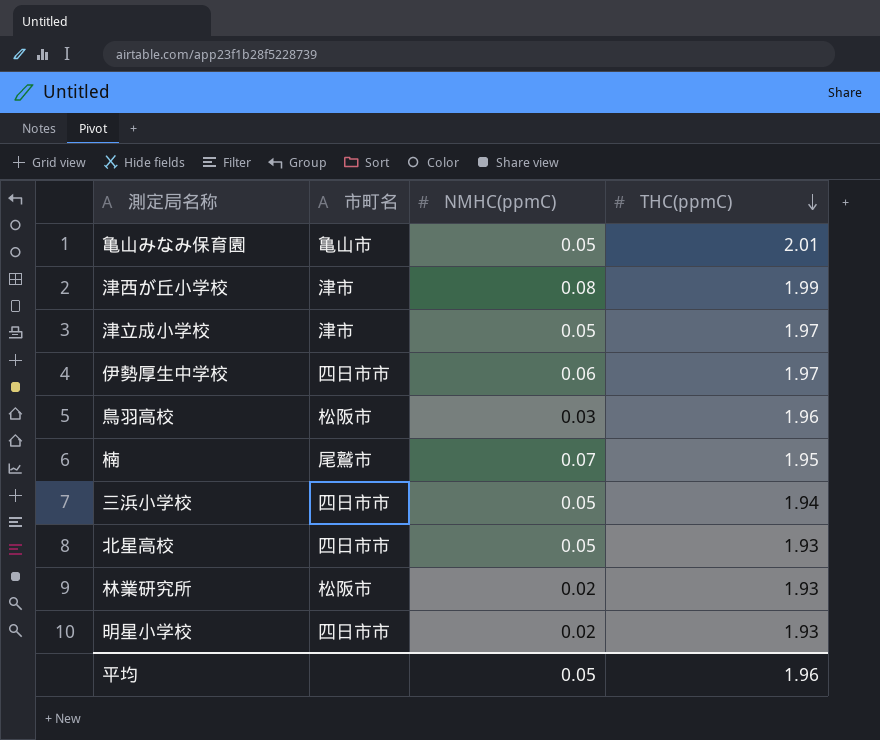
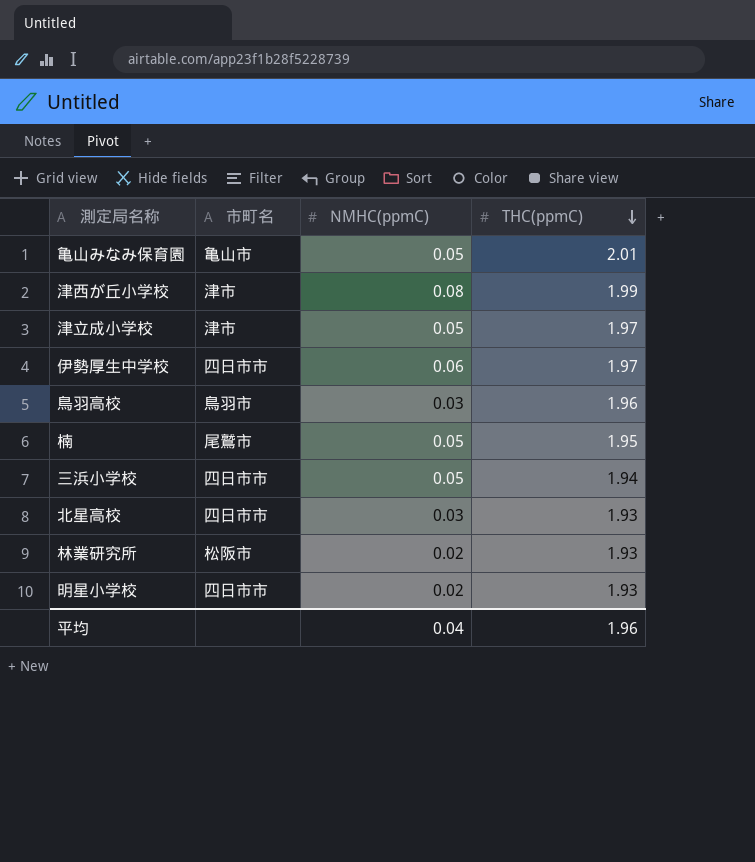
鳥羽高校 | 市町名: 松阪市 -> 鳥羽市
楠 | NMHC(ppmC): 0.07 -> 0.05
北星高校 | NMHC(ppmC): 0.05 -> 0.03
平均 | NMHC(ppmC): 0.05 -> 0.04

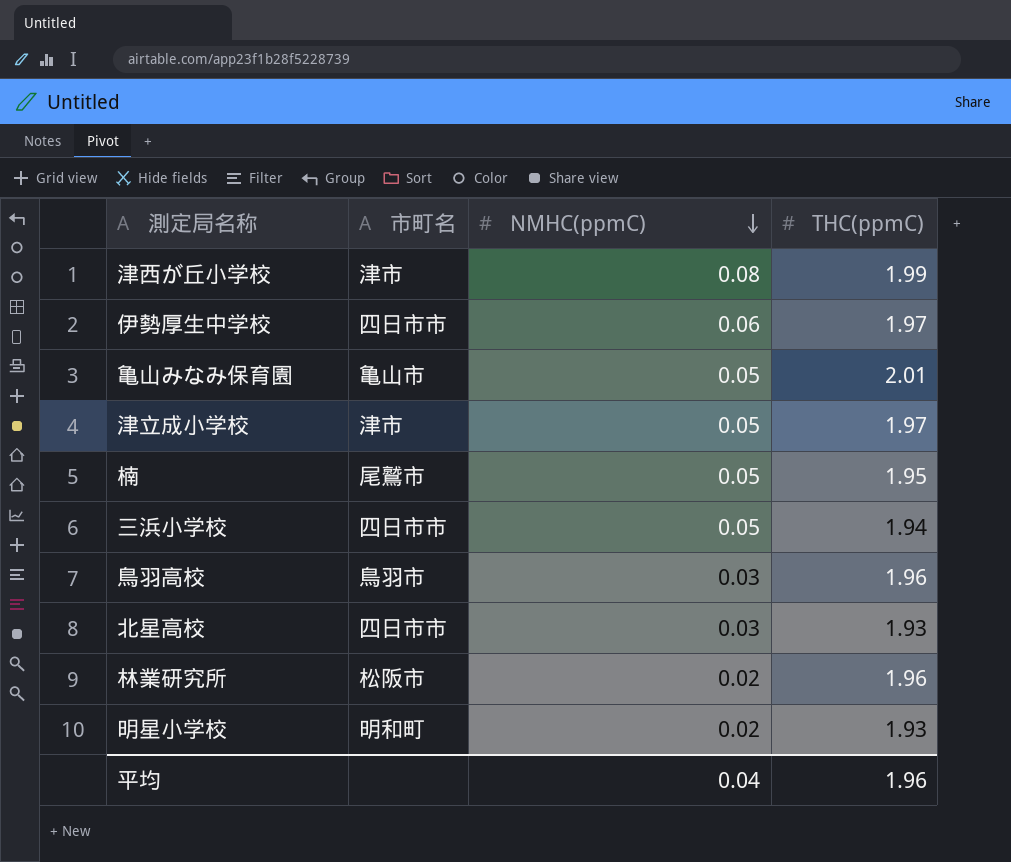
row order: THC(ppmC) descending -> NMHC(ppmC) descending
林業研究所 | THC(ppmC): 1.93 -> 1.96
明星小学校 | 市町名: 四日市市 -> 明和町

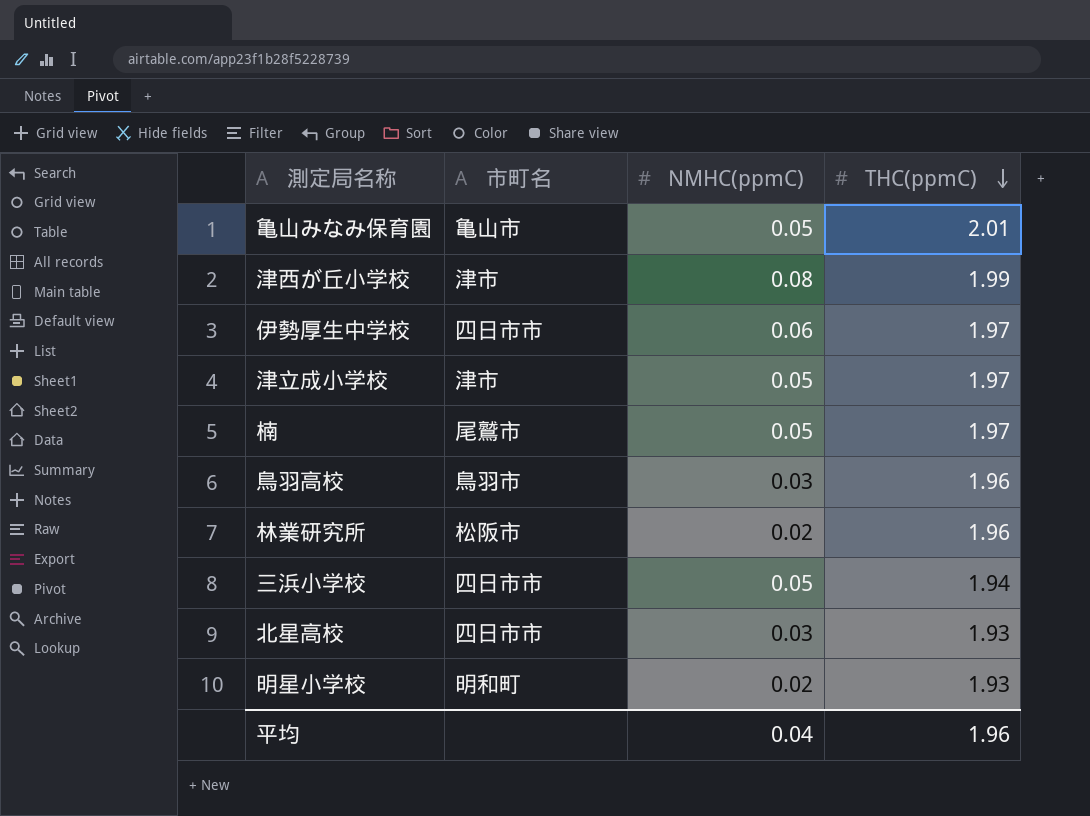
row order: NMHC(ppmC) descending -> THC(ppmC) descending
楠 | THC(ppmC): 1.95 -> 1.97

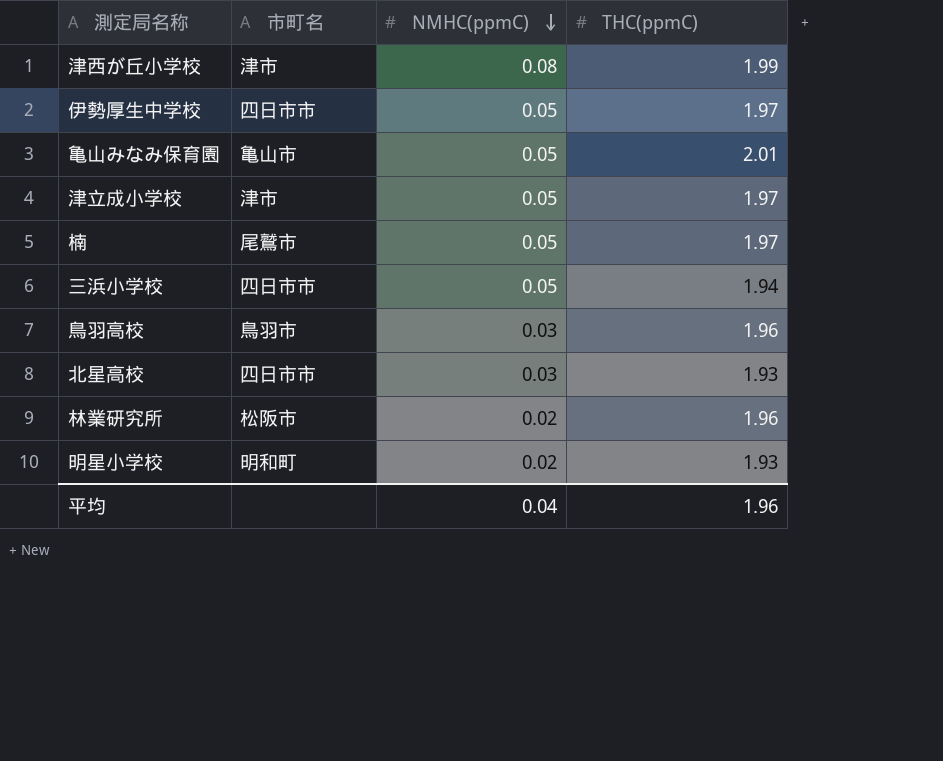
row order: THC(ppmC) descending -> NMHC(ppmC) descending
伊勢厚生中学校 | NMHC(ppmC): 0.06 -> 0.05

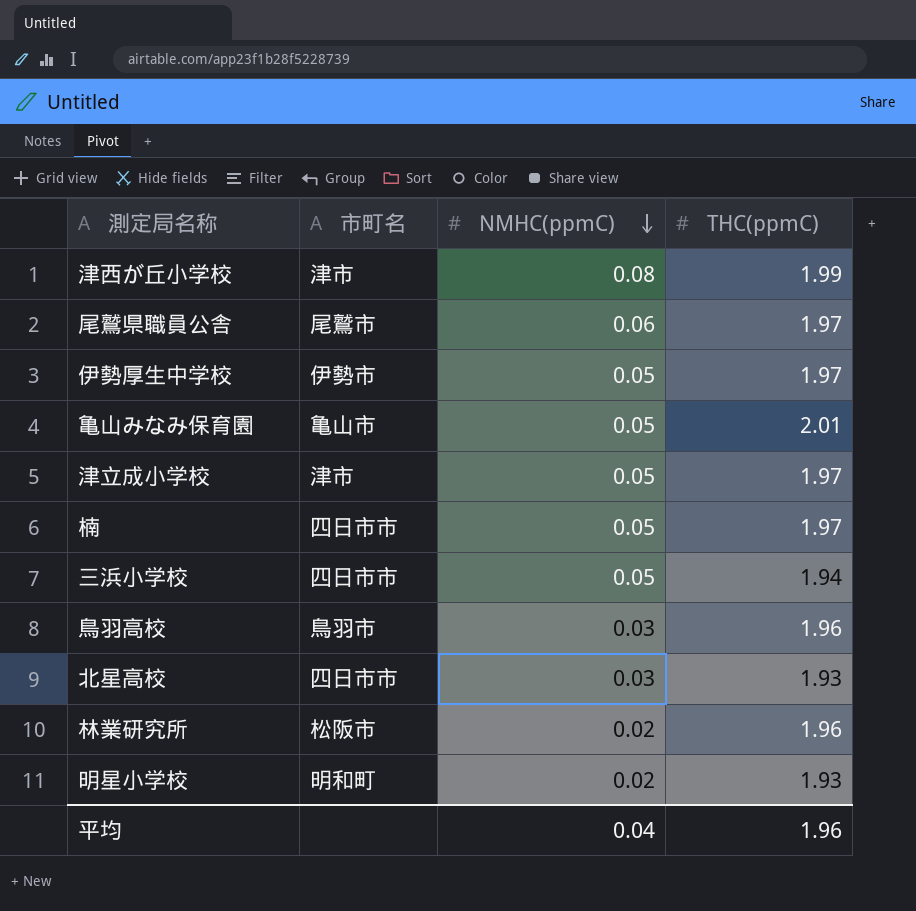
row 尾鷲県職員公舎: none -> 尾鷲市 | 0.06 | 1.97
伊勢厚生中学校 | 市町名: 四日市市 -> 伊勢市
楠 | 市町名: 尾鷲市 -> 四日市市

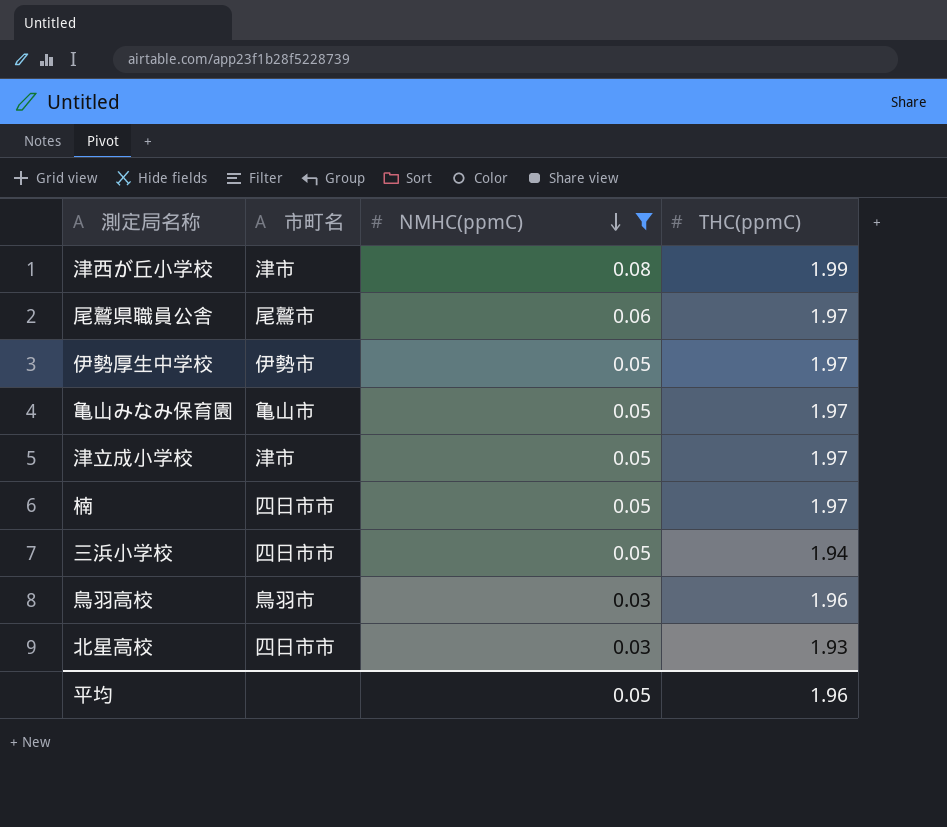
filter: none -> NMHC(ppmC) != 0.02
亀山みなみ保育園 | THC(ppmC): 2.01 -> 1.97
平均 | NMHC(ppmC): 0.04 -> 0.05

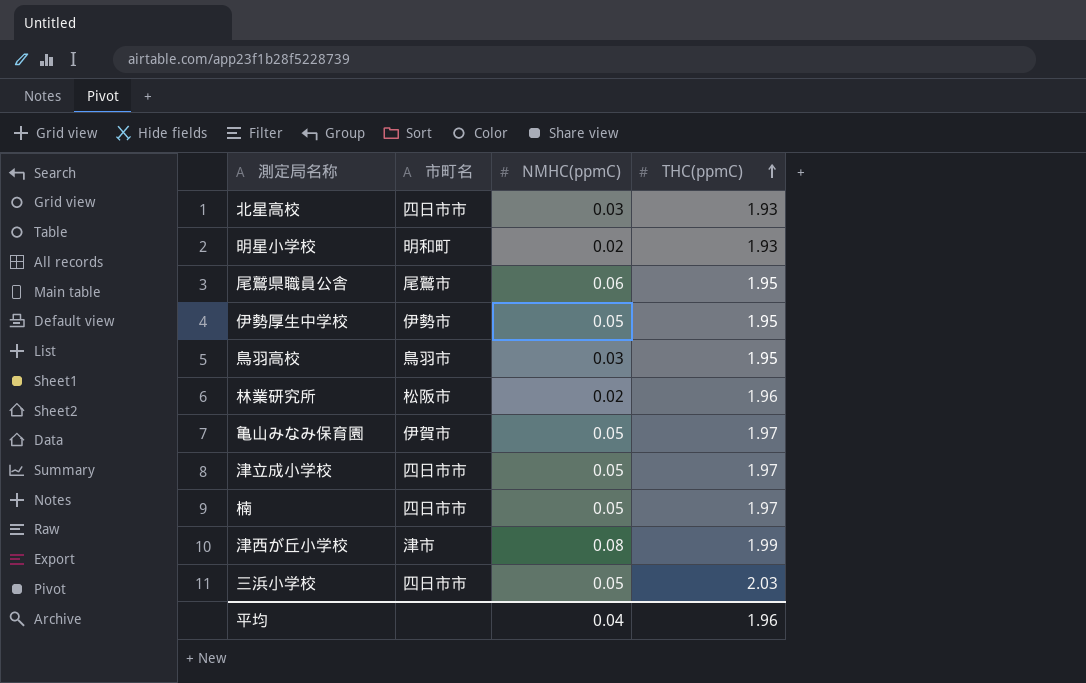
filter: NMHC(ppmC) != 0.02 -> none
row order: NMHC(ppmC) descending -> THC(ppmC) ascending
尾鷲県職員公舎 | THC(ppmC): 1.97 -> 1.95
伊勢厚生中学校 | THC(ppmC): 1.97 -> 1.95
鳥羽高校 | THC(ppmC): 1.96 -> 1.95
亀山みなみ保育園 | 市町名: 亀山市 -> 伊賀市
津立成小学校 | 市町名: 津市 -> 四日市市
三浜小学校 | THC(ppmC): 1.94 -> 2.03
平均 | NMHC(ppmC): 0.05 -> 0.04

